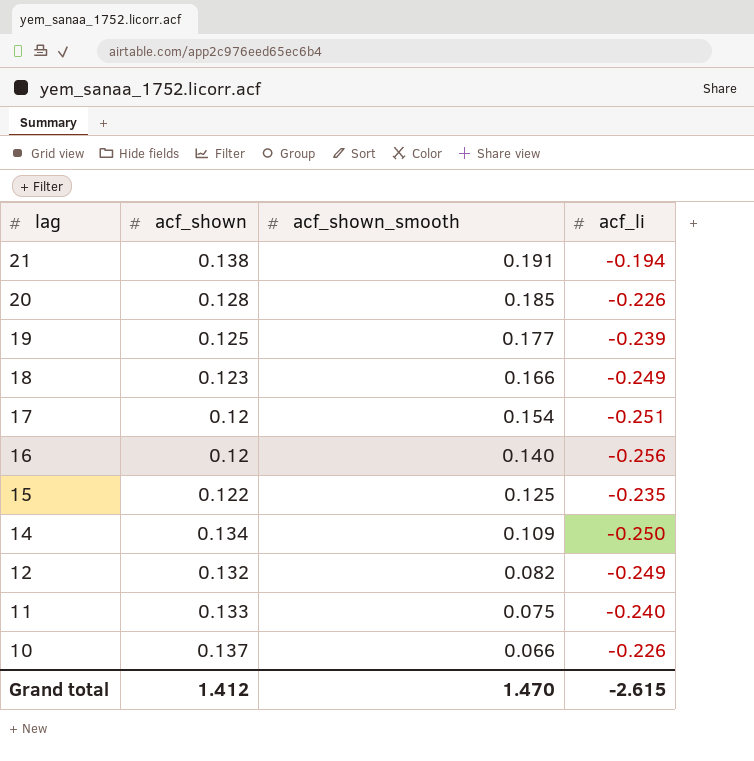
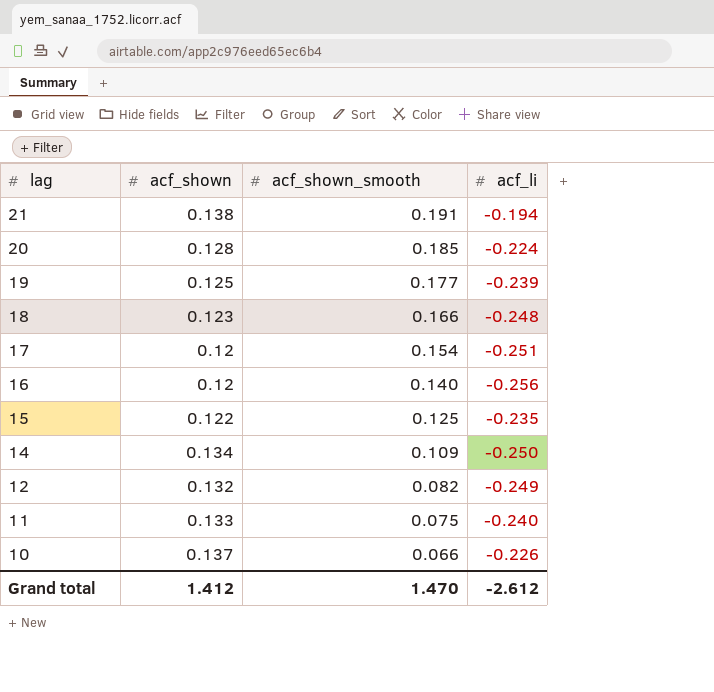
20 | acf_li: -0.226 -> -0.224
18 | acf_li: -0.249 -> -0.248
Grand total | acf_li: -2.615 -> -2.612

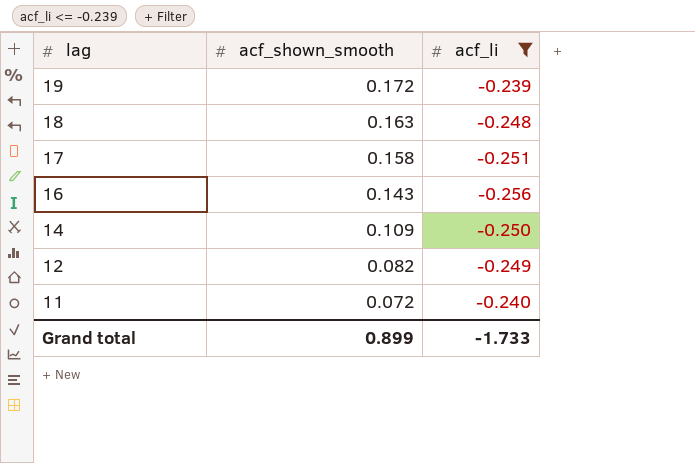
filter: none -> acf_li <= -0.239
column acf_shown | position: 2 -> none
19 | acf_shown_smooth: 0.177 -> 0.172
18 | acf_shown_smooth: 0.166 -> 0.163
17 | acf_shown_smooth: 0.154 -> 0.158
16 | acf_shown_smooth: 0.140 -> 0.143
11 | acf_shown_smooth: 0.075 -> 0.072
Grand total | acf_shown_smooth: 1.470 -> 0.899
Grand total | acf_li: -2.612 -> -1.733

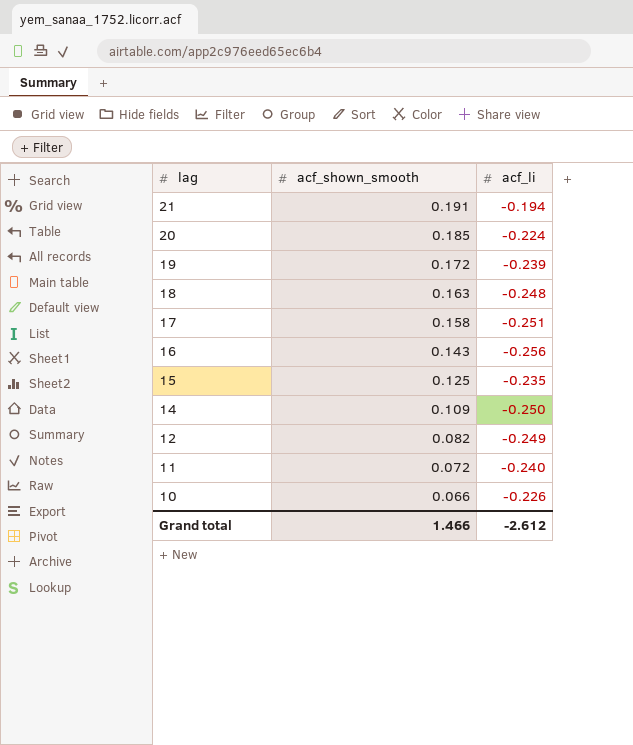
filter: acf_li <= -0.239 -> none
Grand total | acf_shown_smooth: 0.899 -> 1.466
Grand total | acf_li: -1.733 -> -2.612

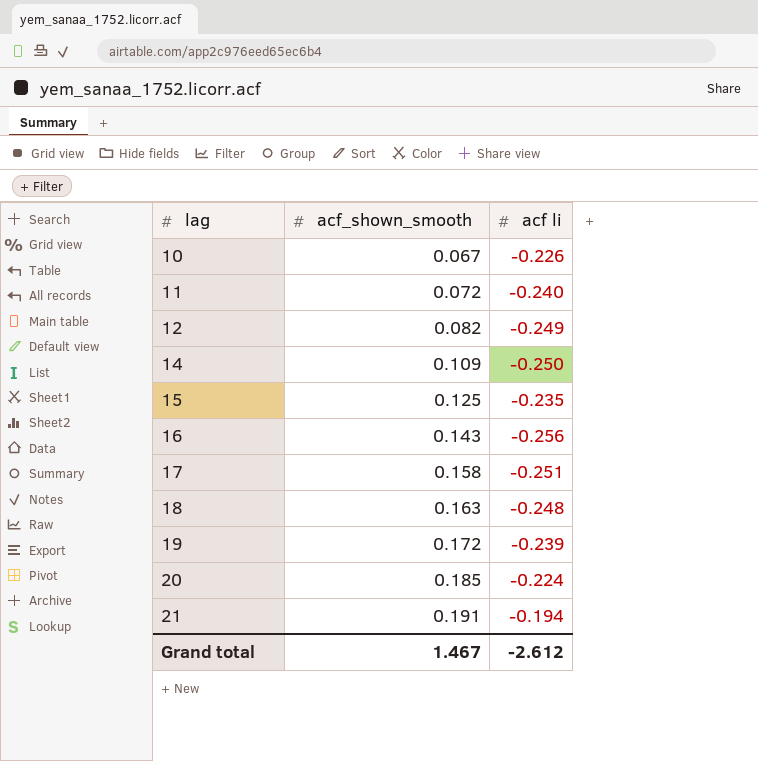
row order: lag descending -> lag ascending
column name: acf_li -> acf li
10 | acf_shown_smooth: 0.066 -> 0.067
Grand total | acf_shown_smooth: 1.466 -> 1.467

